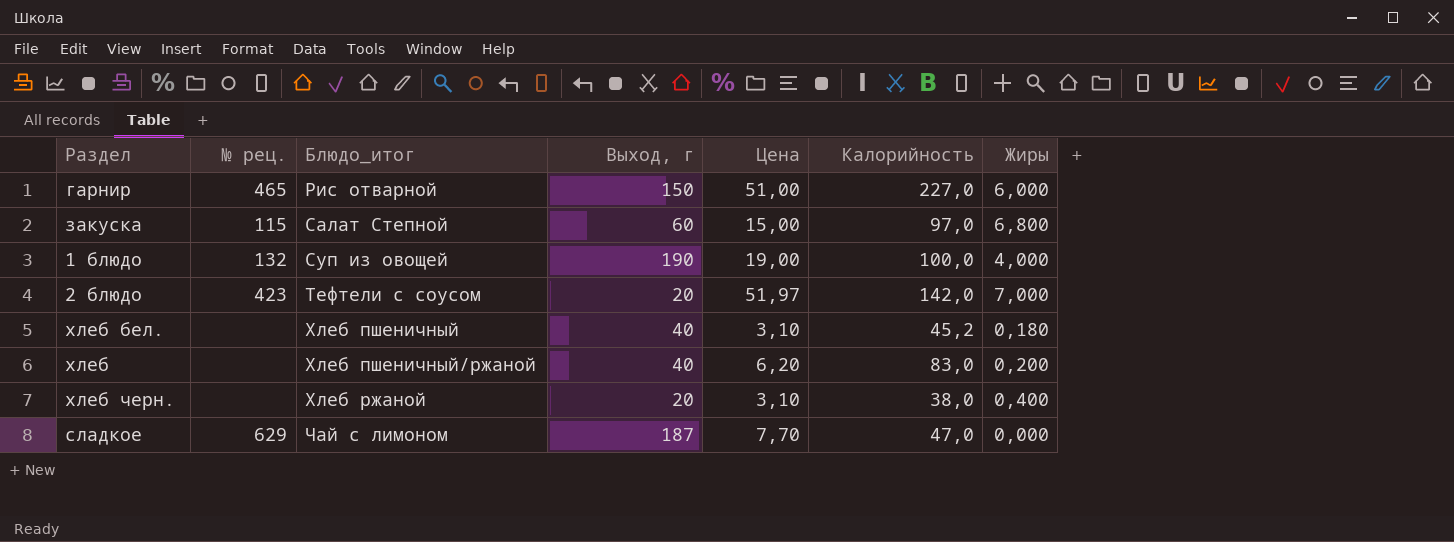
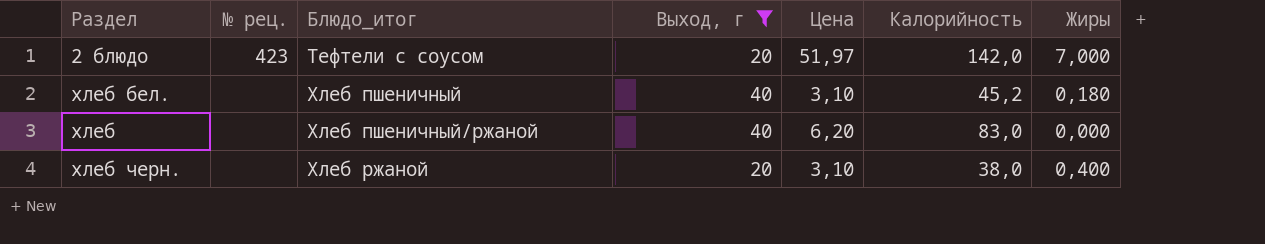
filter: none -> Выход, г <= 40
хлеб | Жиры: 0,200 -> 0,000

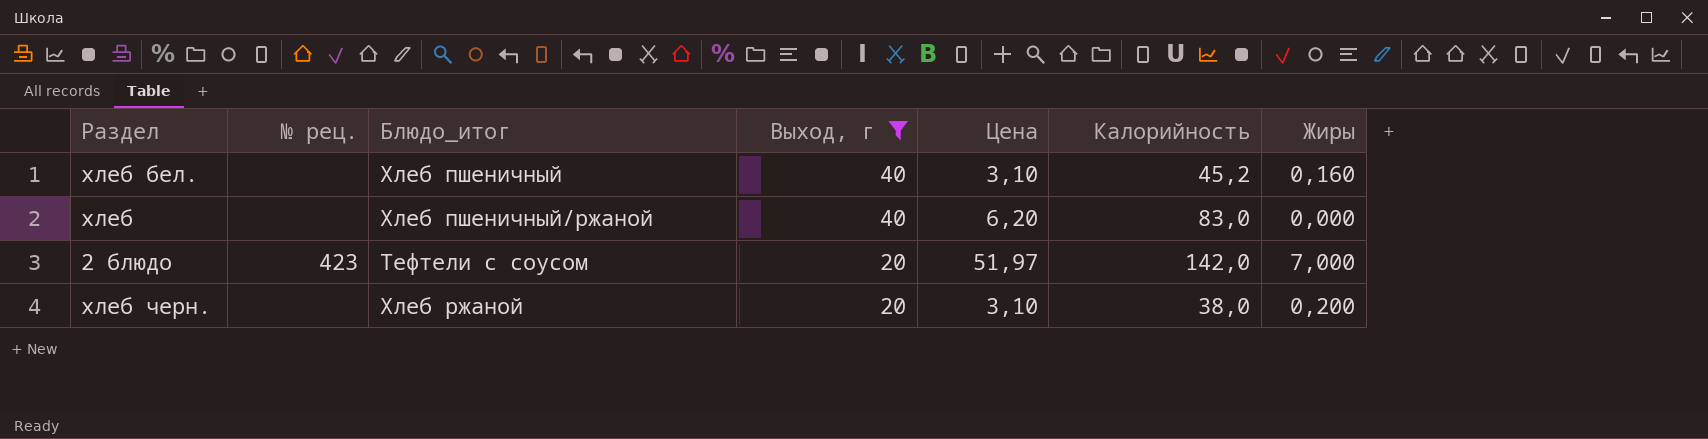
row order: Блюдо_итог ascending -> Выход, г descending
хлеб бел. | Жиры: 0,180 -> 0,160
хлеб черн. | Жиры: 0,400 -> 0,200

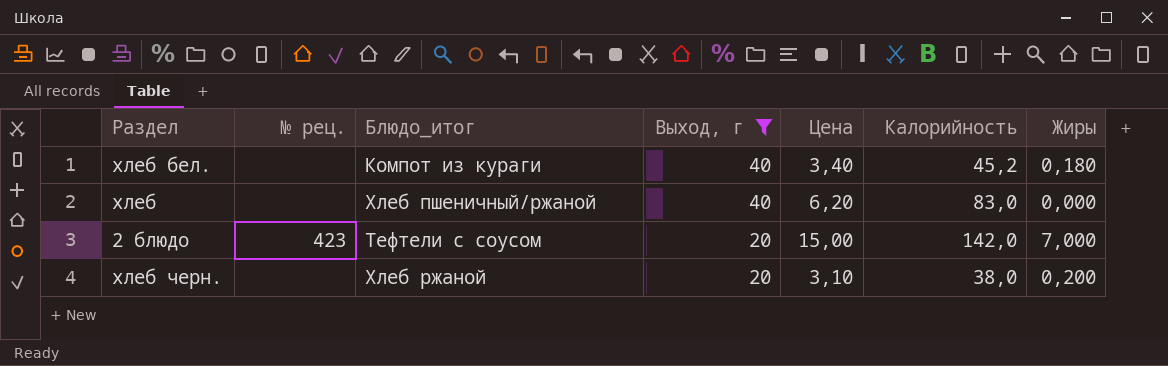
хлеб бел. | Блюдо_итог: Хлеб пшеничный -> Компот из кураги
хлеб бел. | Цена: 3,10 -> 3,40
хлеб бел. | Жиры: 0,160 -> 0,180
2 блюдо | Цена: 51,97 -> 15,00

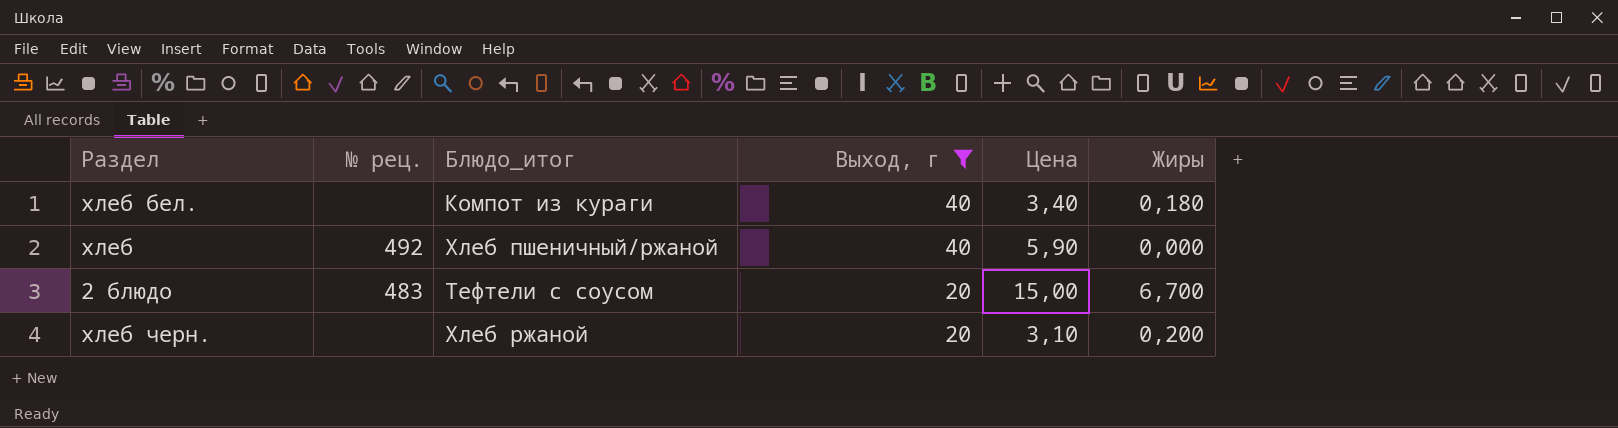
column Калорийность | position: 6 -> none
хлеб | № рец.: none -> 492
хлеб | Цена: 6,20 -> 5,90
2 блюдо | № рец.: 423 -> 483
2 блюдо | Жиры: 7,000 -> 6,700

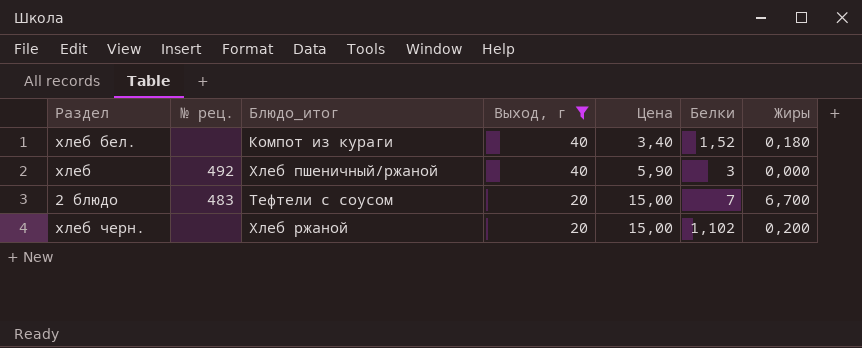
column Белки | position: none -> 6
хлеб черн. | Цена: 3,10 -> 15,00

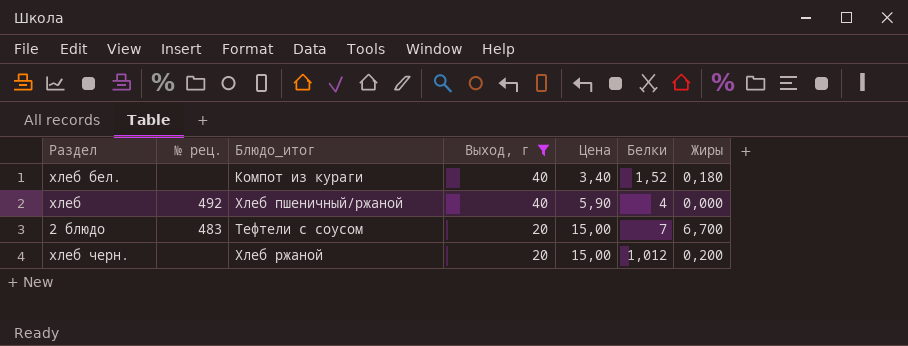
хлеб | Белки: 3 -> 4
хлеб черн. | Белки: 1,102 -> 1,012

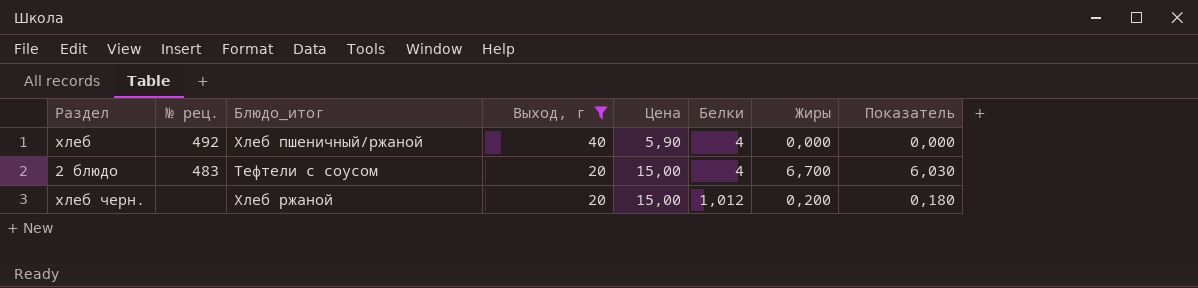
column Показатель | formula: none -> [Жиры] * 0,9
row хлеб бел.: none | Компот из кураги | 40 | 3,40 | 1,52 | 0,180 -> none
2 блюдо | Белки: 7 -> 4

